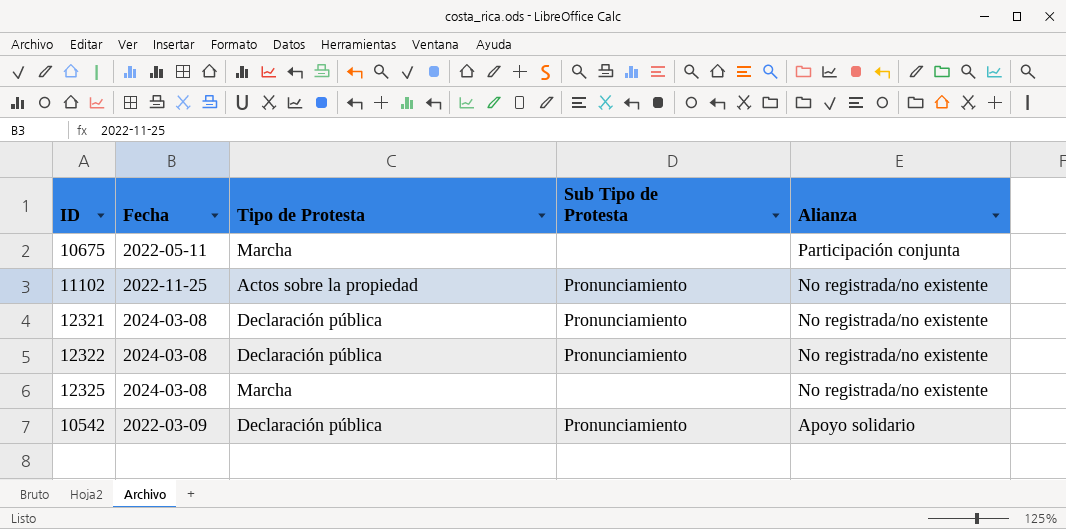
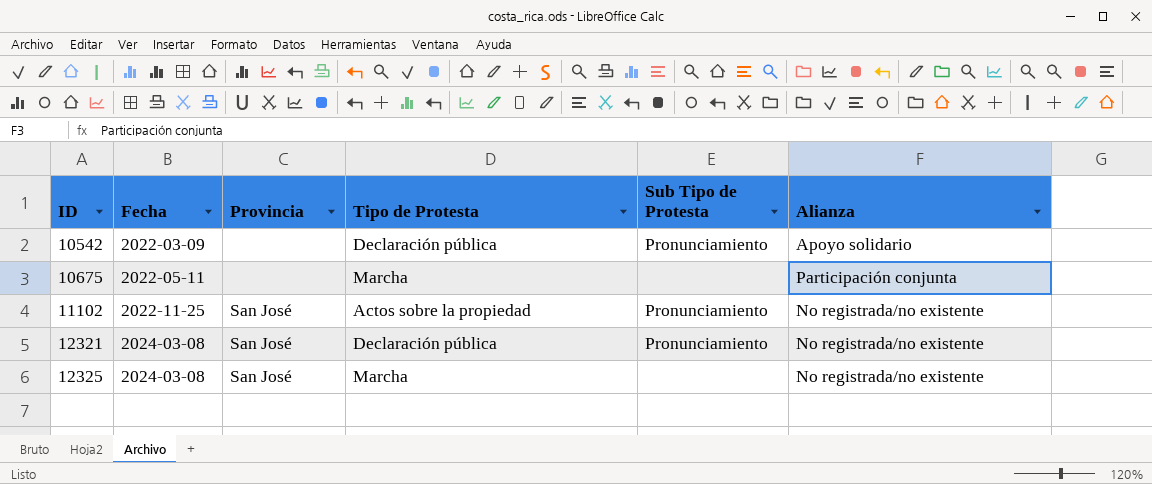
row order: Alianza descending -> ID ascending
column Provincia | position: none -> 3
row 12322: 2024-03-08 | Declaración pública | Pronunciamiento | No registrada/no existente -> none

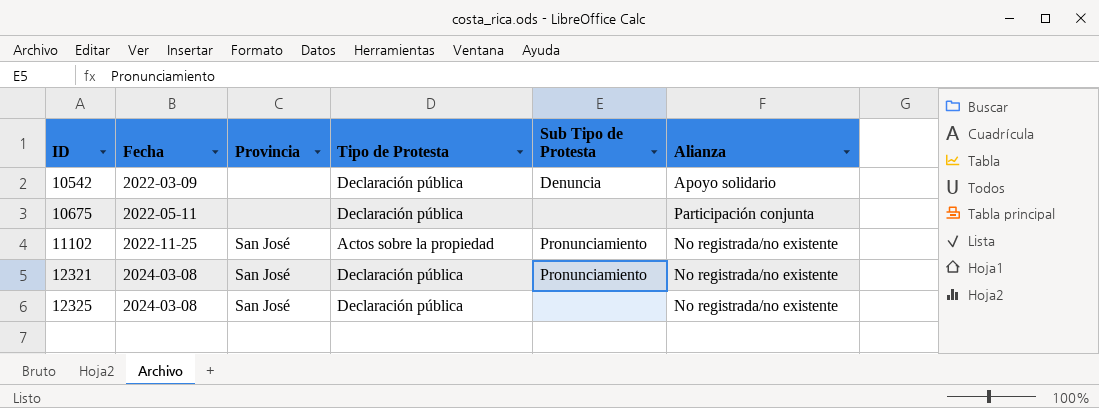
10542 | Sub Tipo de Protesta: Pronunciamiento -> Denuncia
10675 | Tipo de Protesta: Marcha -> Declaración pública
12325 | Tipo de Protesta: Marcha -> Declaración pública

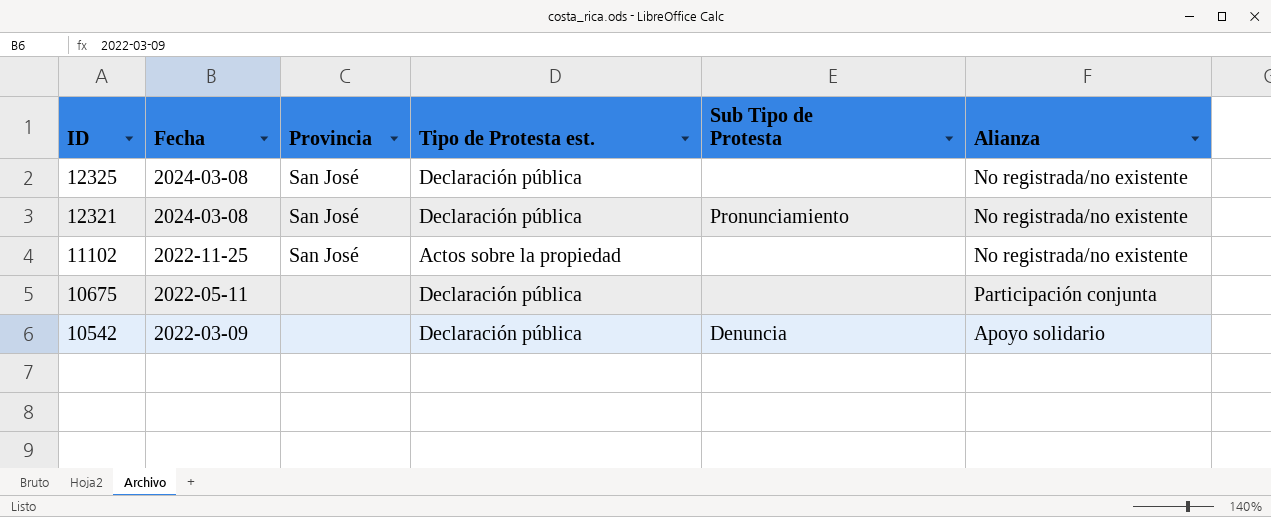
row order: ID ascending -> ID descending
column name: Tipo de Protesta -> Tipo de Protesta est.
11102 | Sub Tipo de Protesta: Pronunciamiento -> none

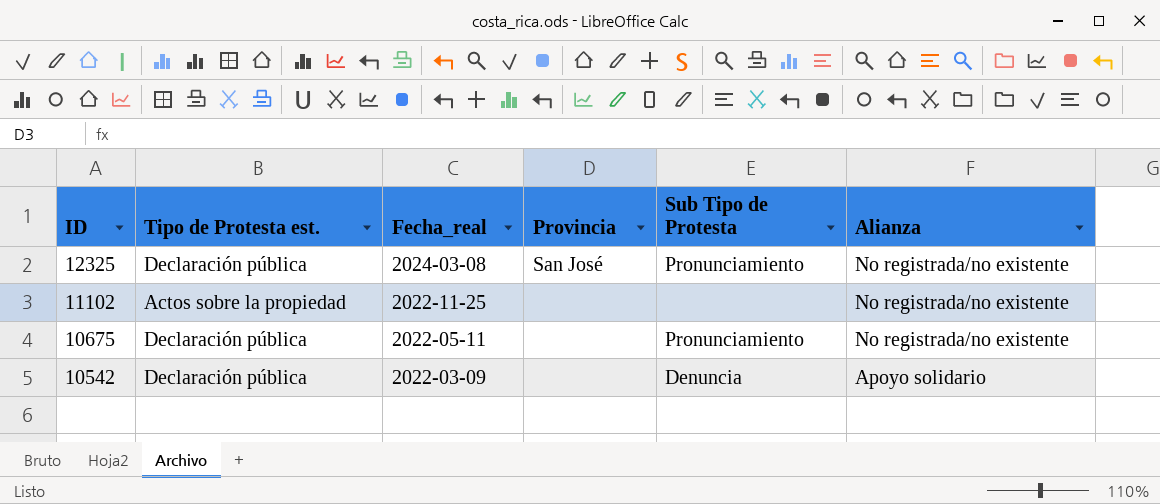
column Tipo de Protesta est. | position: 4 -> 2
column name: Fecha -> Fecha_real
row 12321: 2024-03-08 | San José | Declaración pública | Pronunciamiento | No registrada/no existente -> none
12325 | Sub Tipo de Protesta: none -> Pronunciamiento
11102 | Provincia: San José -> none
10675 | Sub Tipo de Protesta: none -> Pronunciamiento
10675 | Alianza: Participación conjunta -> No registrada/no existente

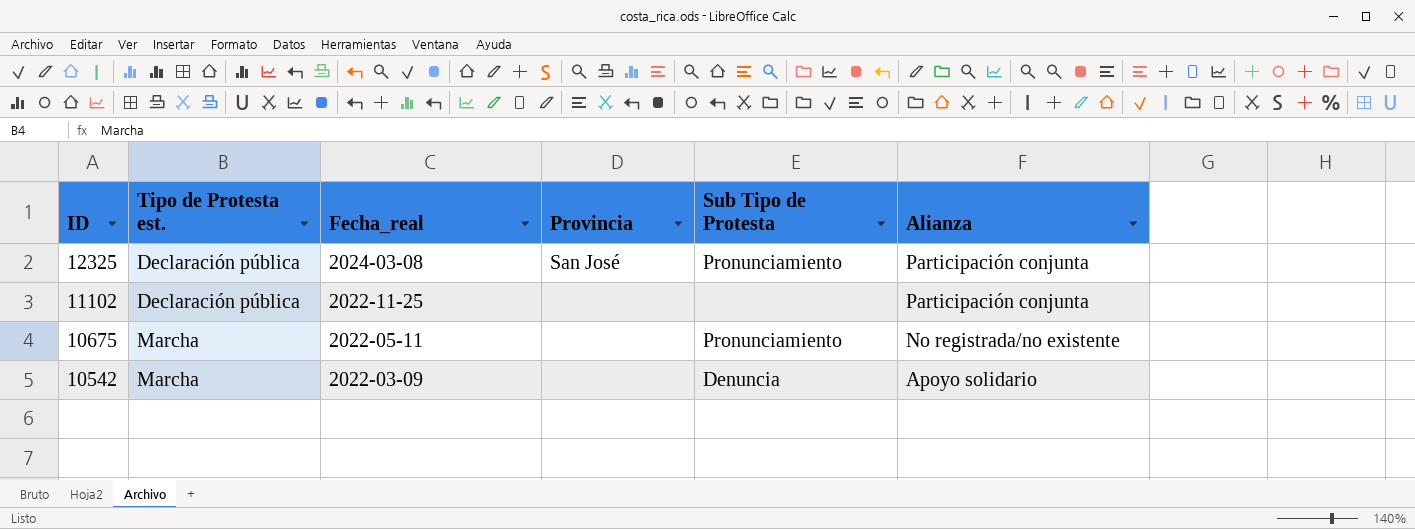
12325 | Alianza: No registrada/no existente -> Participación conjunta
11102 | Tipo de Protesta est.: Actos sobre la propiedad -> Declaración pública
11102 | Alianza: No registrada/no existente -> Participación conjunta
10675 | Tipo de Protesta est.: Declaración pública -> Marcha
10542 | Tipo de Protesta est.: Declaración pública -> Marcha

